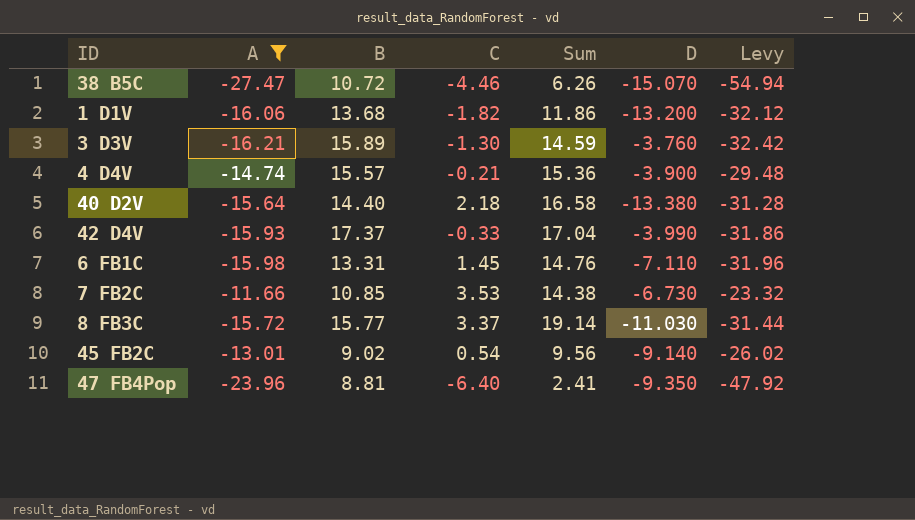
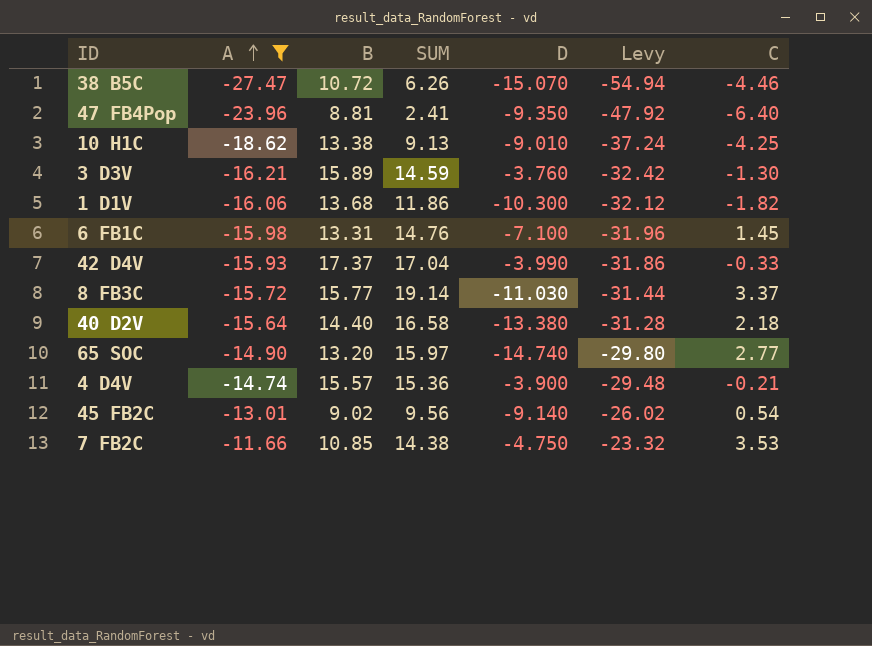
row order: none -> A ascending
column name: Sum -> SUM
column C | position: 4 -> 7
row 10 H1C: none -> -18.62 | 13.38 | 9.13 | -9.010 | -37.24 | -4.25
1 D1V | D: -13.200 -> -10.300
6 FB1C | D: -7.110 -> -7.100
row 65 SOC: none -> -14.90 | 13.20 | 15.97 | -14.740 | -29.80 | 2.77
7 FB2C | D: -6.730 -> -4.750

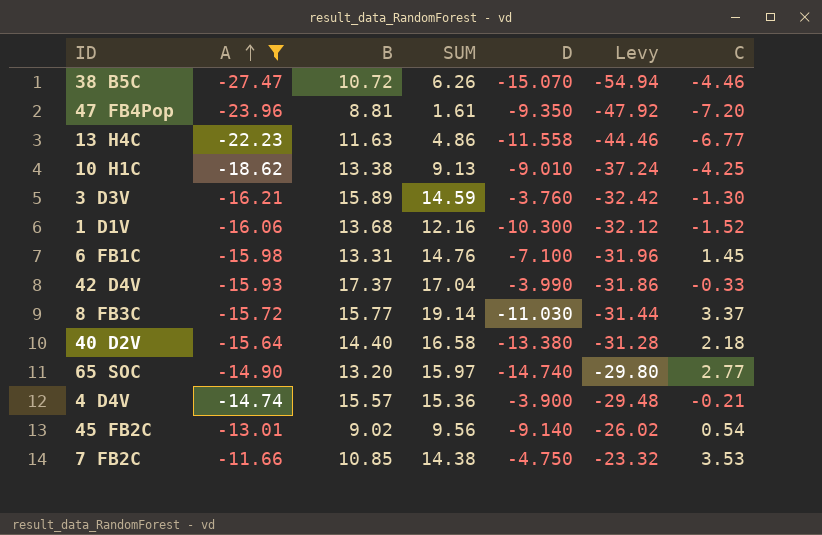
47 FB4Pop | SUM: 2.41 -> 1.61
47 FB4Pop | C: -6.40 -> -7.20
row 13 H4C: none -> -22.23 | 11.63 | 4.86 | -11.558 | -44.46 | -6.77
1 D1V | SUM: 11.86 -> 12.16
1 D1V | C: -1.82 -> -1.52

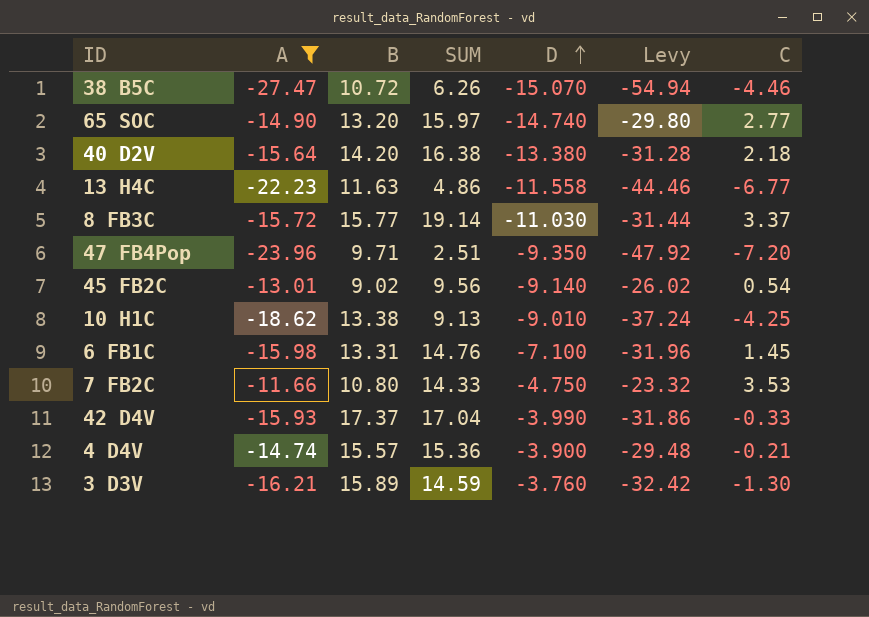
row order: A ascending -> D ascending
row 1 D1V: -16.06 | 13.68 | 12.16 | -10.300 | -32.12 | -1.52 -> none
40 D2V | B: 14.40 -> 14.20
40 D2V | SUM: 16.58 -> 16.38
47 FB4Pop | B: 8.81 -> 9.71
47 FB4Pop | SUM: 1.61 -> 2.51
7 FB2C | B: 10.85 -> 10.80
7 FB2C | SUM: 14.38 -> 14.33

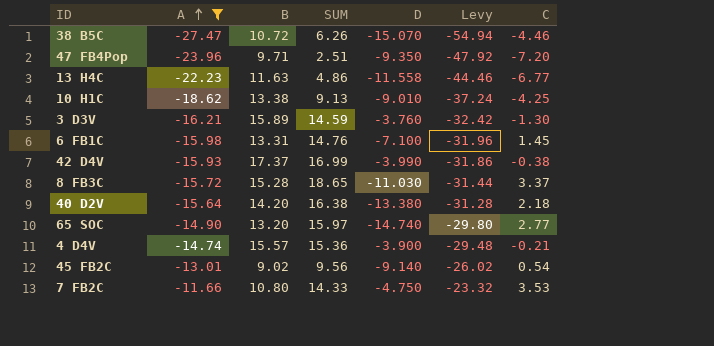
row order: D ascending -> A ascending
42 D4V | SUM: 17.04 -> 16.99
42 D4V | C: -0.33 -> -0.38
8 FB3C | B: 15.77 -> 15.28
8 FB3C | SUM: 19.14 -> 18.65

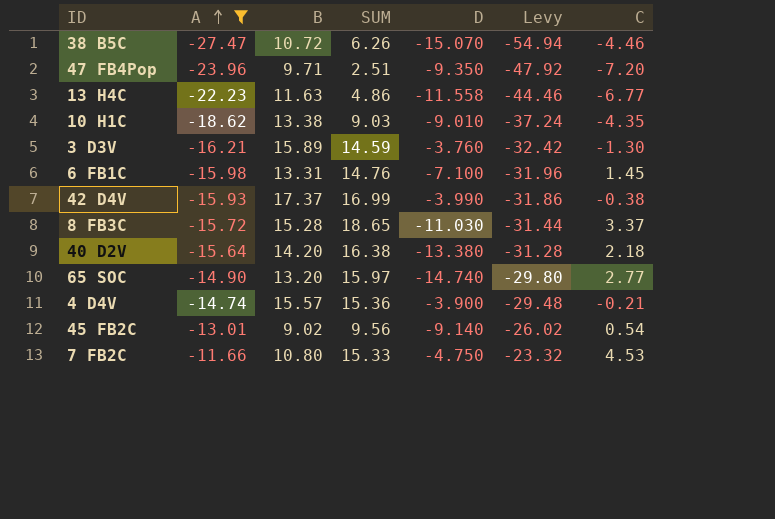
10 H1C | SUM: 9.13 -> 9.03
10 H1C | C: -4.25 -> -4.35
7 FB2C | SUM: 14.33 -> 15.33
7 FB2C | C: 3.53 -> 4.53

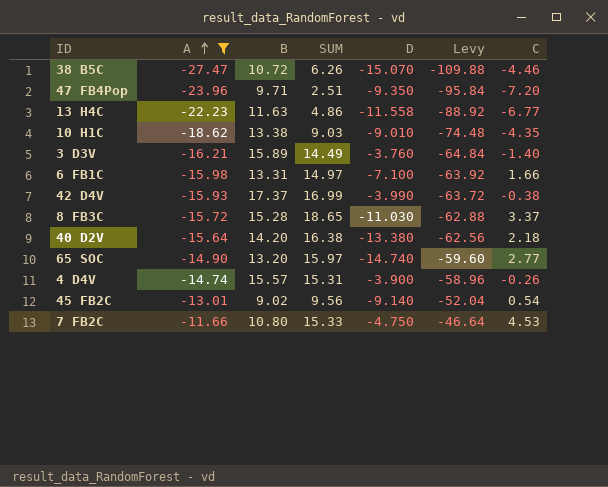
column Levy | formula: [A] * 2 -> [A] * 4
3 D3V | SUM: 14.59 -> 14.49
3 D3V | C: -1.30 -> -1.40
6 FB1C | SUM: 14.76 -> 14.97
6 FB1C | C: 1.45 -> 1.66
4 D4V | SUM: 15.36 -> 15.31
4 D4V | C: -0.21 -> -0.26

